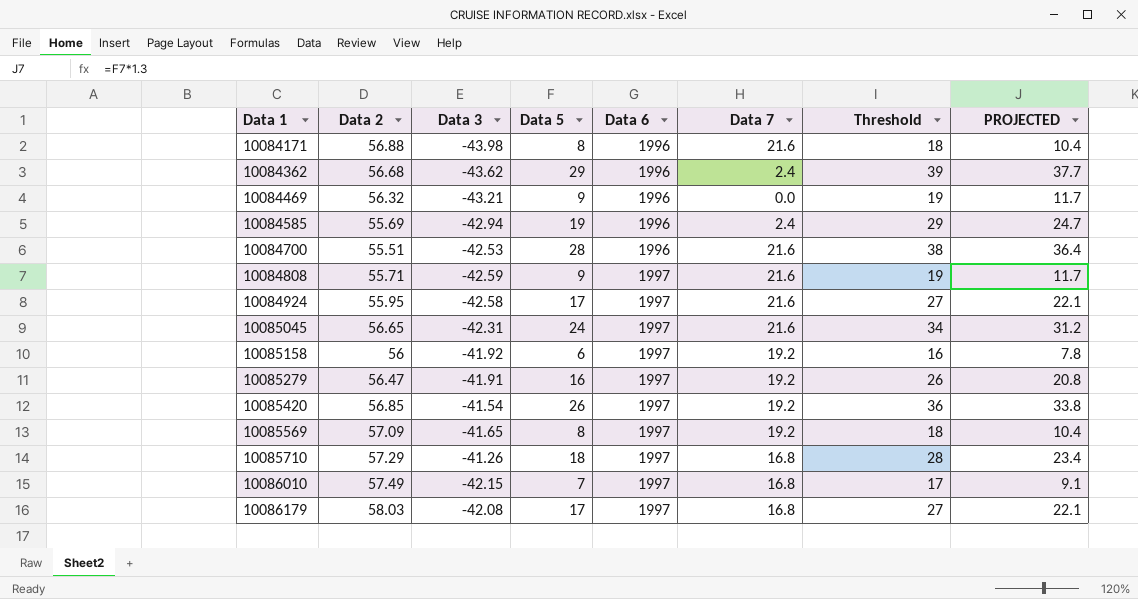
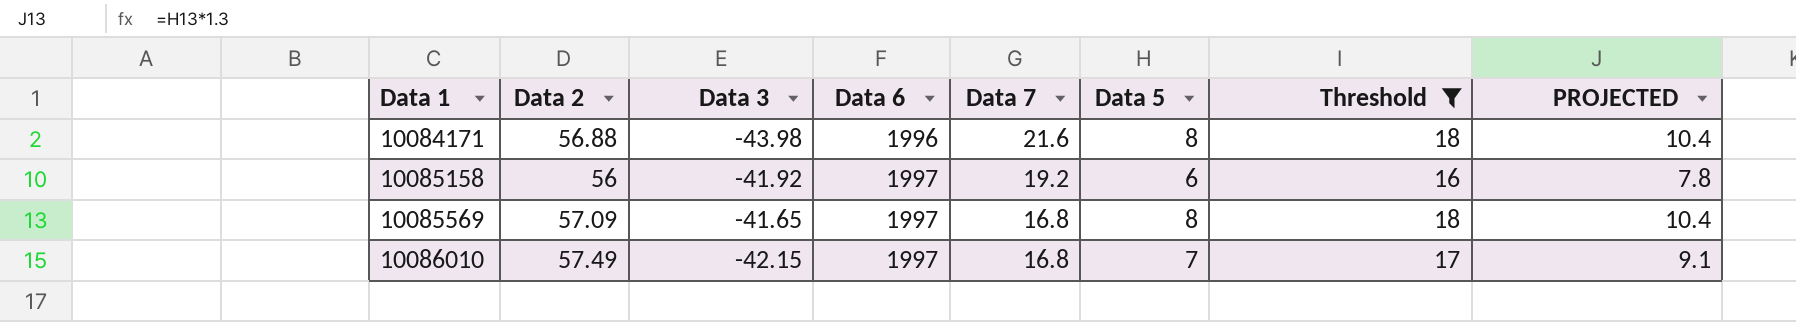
filter: none -> Threshold <= 18
column Data 5 | position: 4 -> 6
10085569 | Data 7: 19.2 -> 16.8

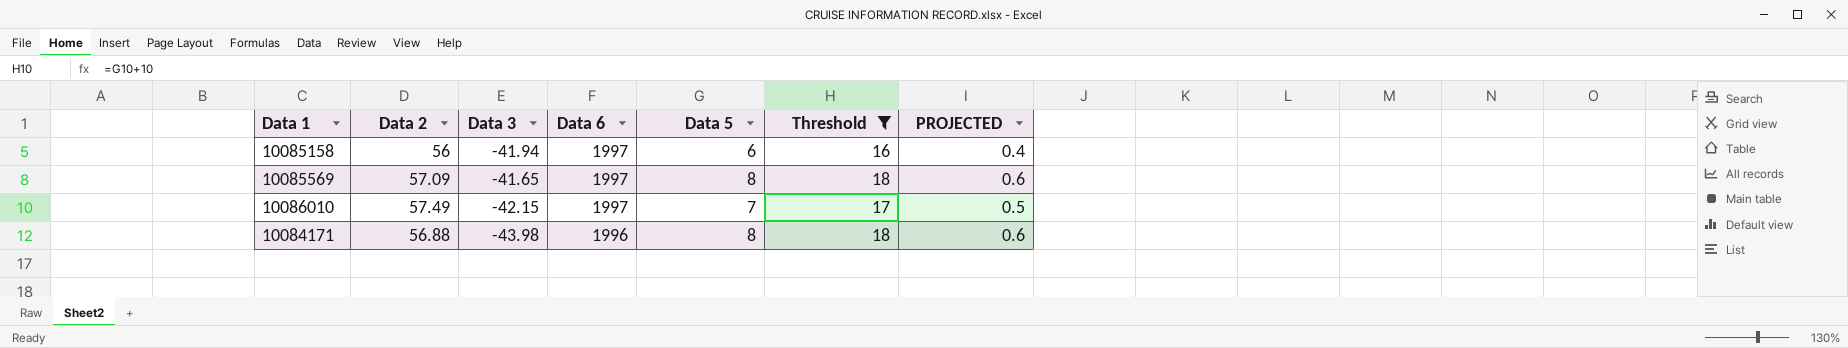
row order: Data 1 ascending -> Data 6 descending
column Data 7 | position: 5 -> none
column PROJECTED | formula: [Data 5] * 1.3 -> [Data 5] * 0.07
10085158 | Data 3: -41.92 -> -41.94

